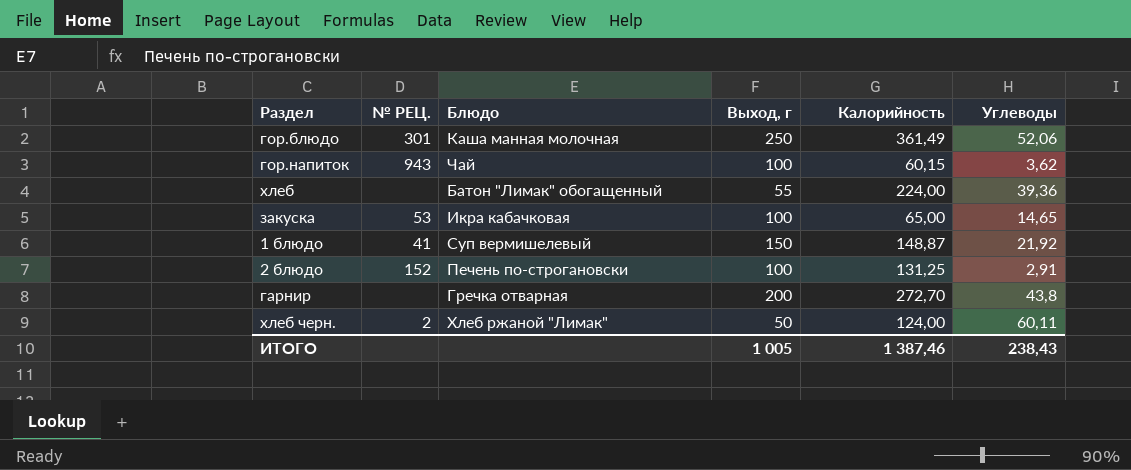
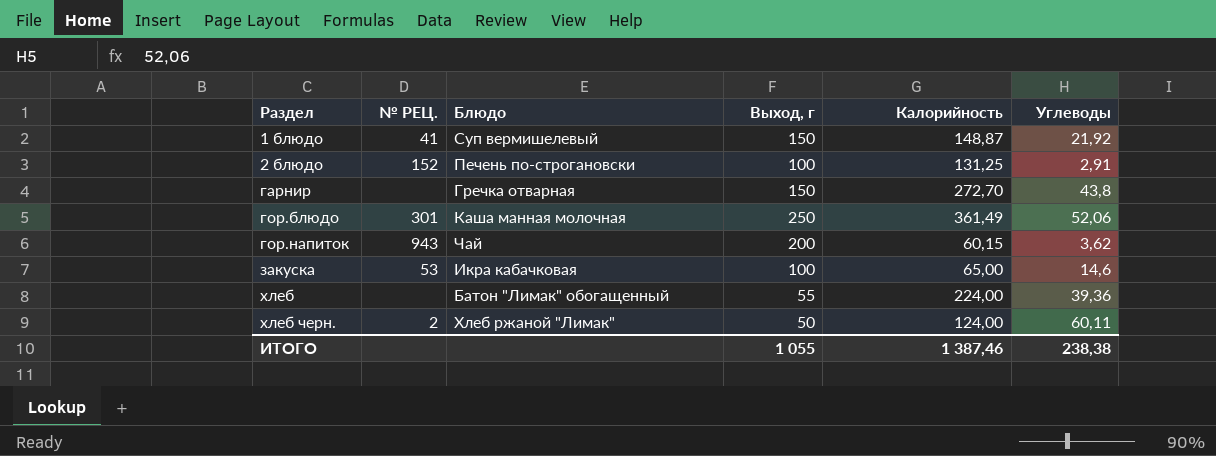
row order: none -> Раздел ascending
гарнир | Выход, г: 200 -> 150
гор.напиток | Выход, г: 100 -> 200
закуска | Углеводы: 14,65 -> 14,6
ИТОГО | Выход, г: 1 005 -> 1 055
ИТОГО | Углеводы: 238,43 -> 238,38

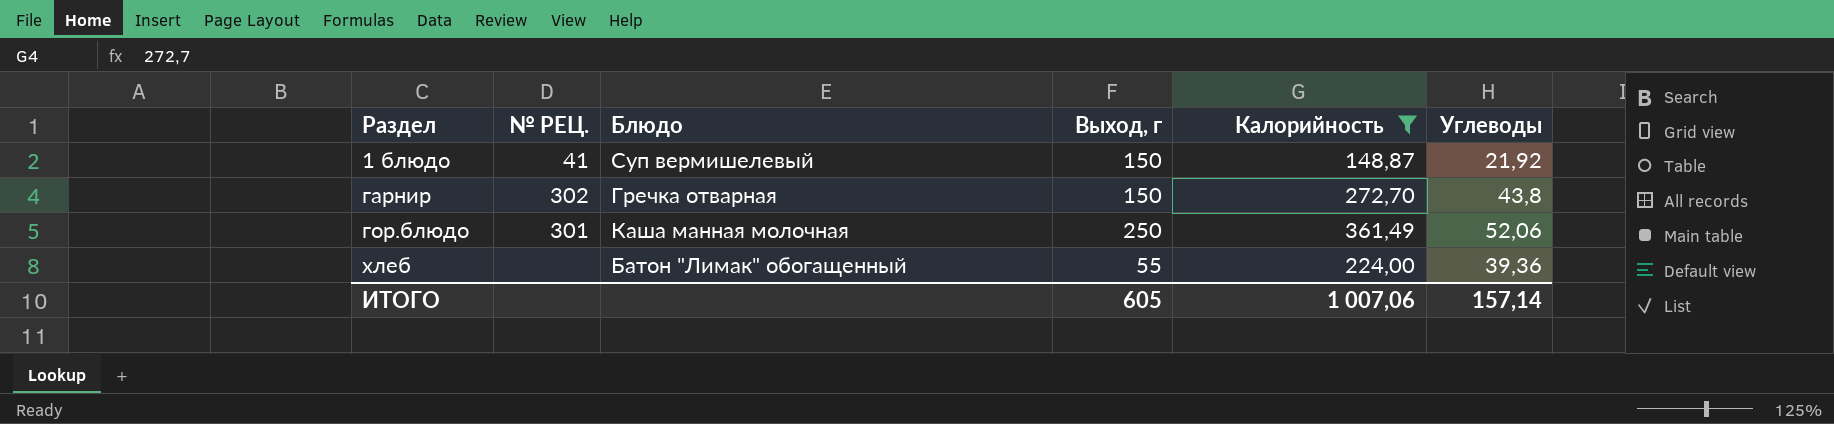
filter: none -> Калорийность >= 148,87
гарнир | № РЕЦ.: none -> 302
ИТОГО | Выход, г: 1 055 -> 605
ИТОГО | Калорийность: 1 387,46 -> 1 007,06
ИТОГО | Углеводы: 238,38 -> 157,14

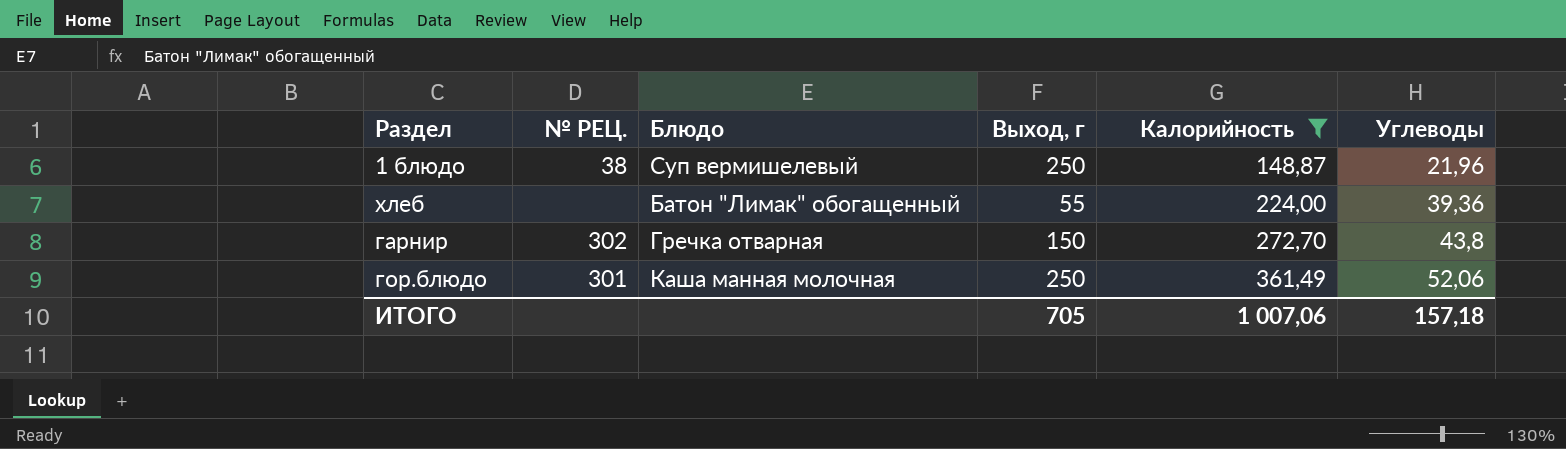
row order: Раздел ascending -> Калорийность ascending
1 блюдо | № РЕЦ.: 41 -> 38
1 блюдо | Выход, г: 150 -> 250
1 блюдо | Углеводы: 21,92 -> 21,96
ИТОГО | Выход, г: 605 -> 705
ИТОГО | Углеводы: 157,14 -> 157,18

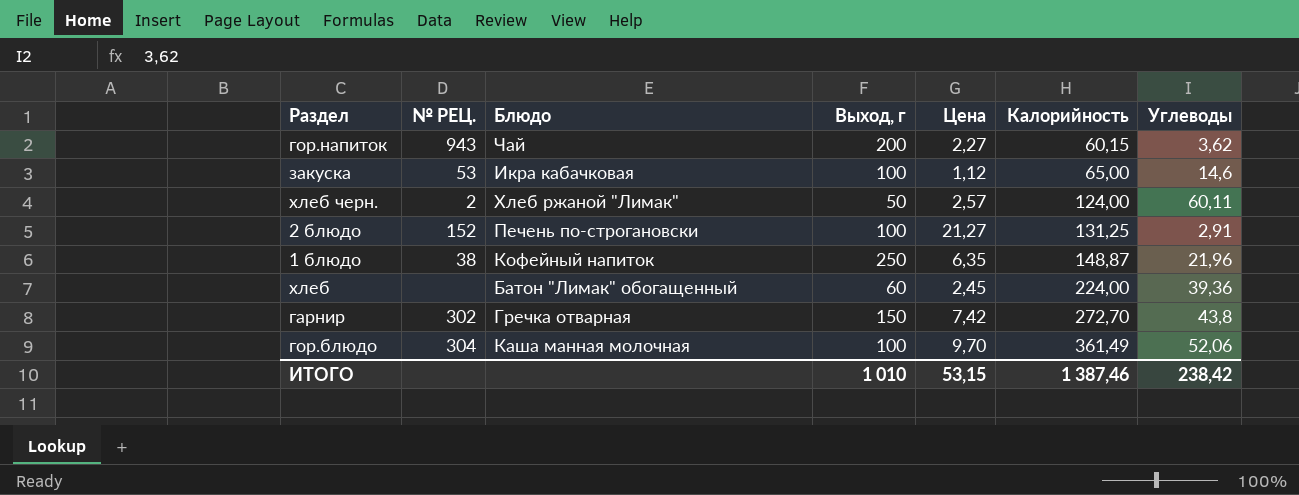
filter: Калорийность >= 148,87 -> none
column Цена | position: none -> 5
1 блюдо | Блюдо: Суп вермишелевый -> Кофейный напиток
хлеб | Выход, г: 55 -> 60
гор.блюдо | № РЕЦ.: 301 -> 304
гор.блюдо | Выход, г: 250 -> 100
ИТОГО | Выход, г: 705 -> 1 010
ИТОГО | Калорийность: 1 007,06 -> 1 387,46
ИТОГО | Углеводы: 157,18 -> 238,42

